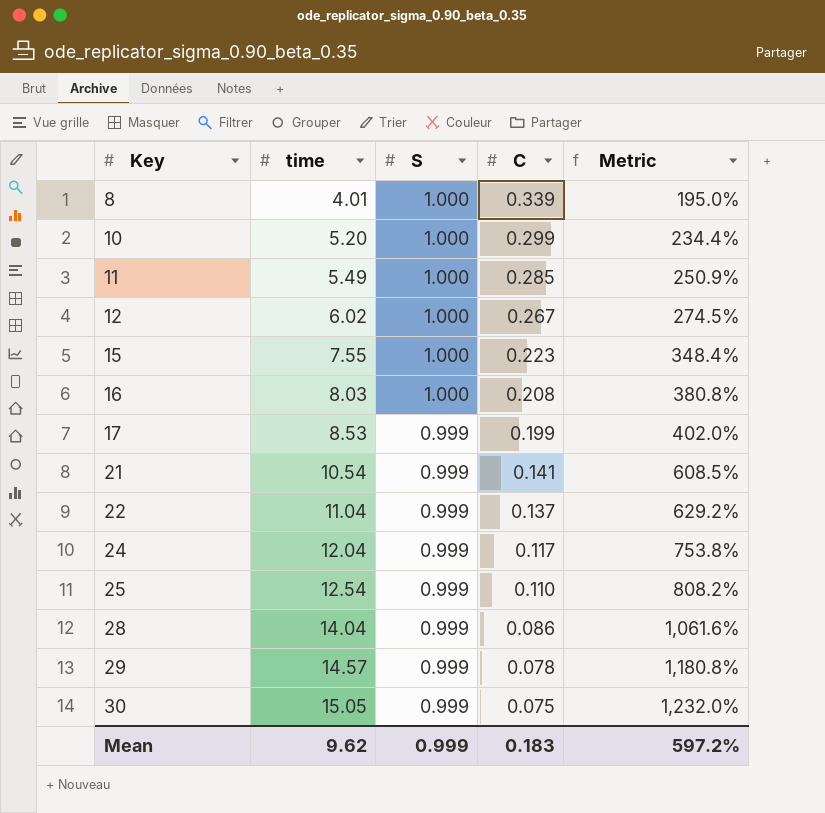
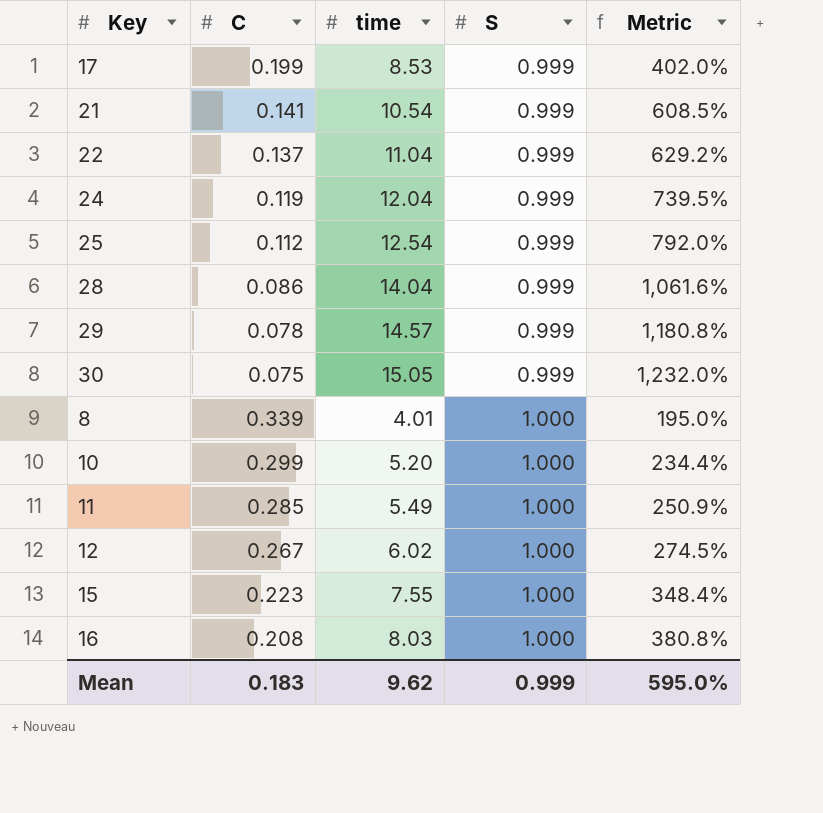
row order: Key ascending -> S ascending
column C | position: 4 -> 2
24 | C: 0.117 -> 0.119
24 | Metric: 753.8% -> 739.5%
25 | C: 0.110 -> 0.112
25 | Metric: 808.2% -> 792.0%
Mean | Metric: 597.2% -> 595.0%

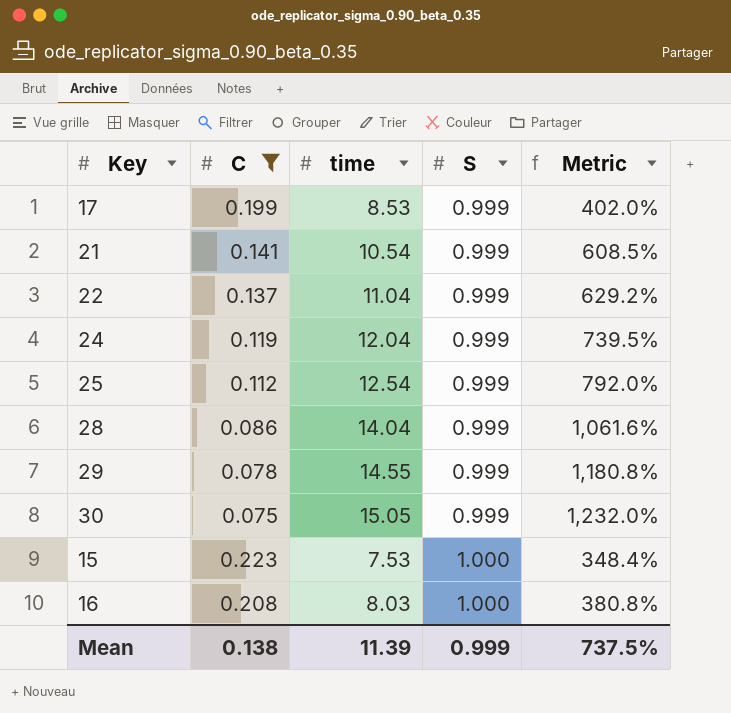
filter: none -> C <= 0.223
29 | time: 14.57 -> 14.55
15 | time: 7.55 -> 7.53
Mean | C: 0.183 -> 0.138
Mean | time: 9.62 -> 11.39
Mean | Metric: 595.0% -> 737.5%

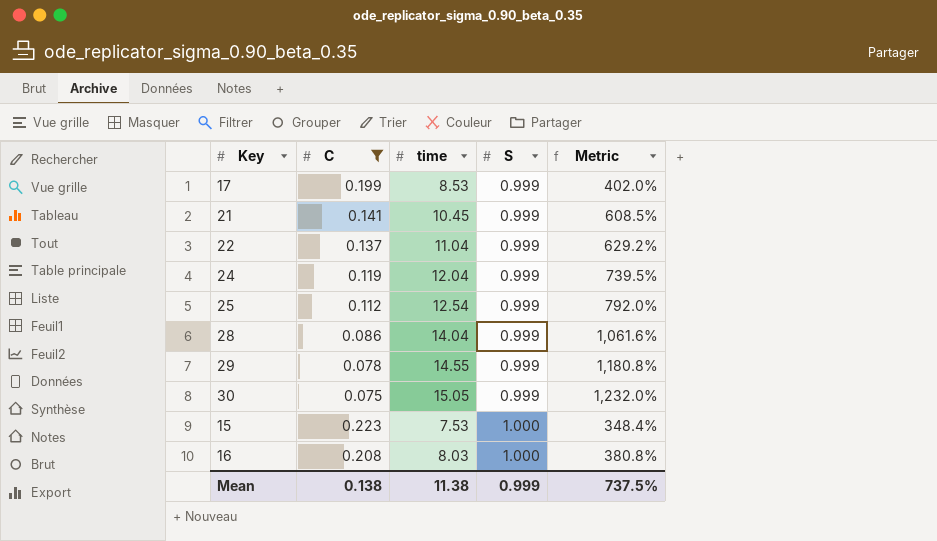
21 | time: 10.54 -> 10.45
Mean | time: 11.39 -> 11.38

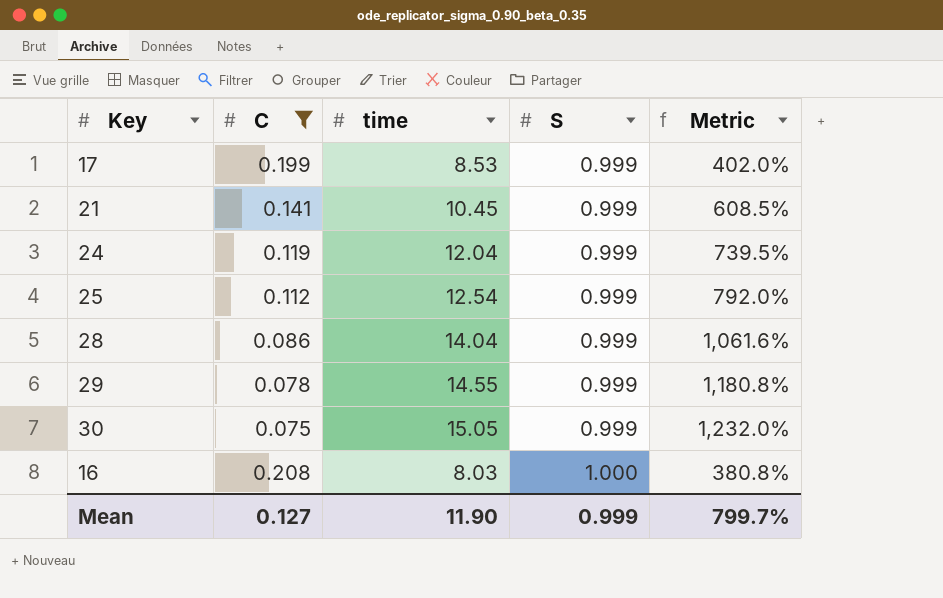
row 22: 0.137 | 11.04 | 0.999 | 629.2% -> none
row 15: 0.223 | 7.53 | 1.000 | 348.4% -> none
Mean | C: 0.138 -> 0.127
Mean | time: 11.38 -> 11.90
Mean | Metric: 737.5% -> 799.7%

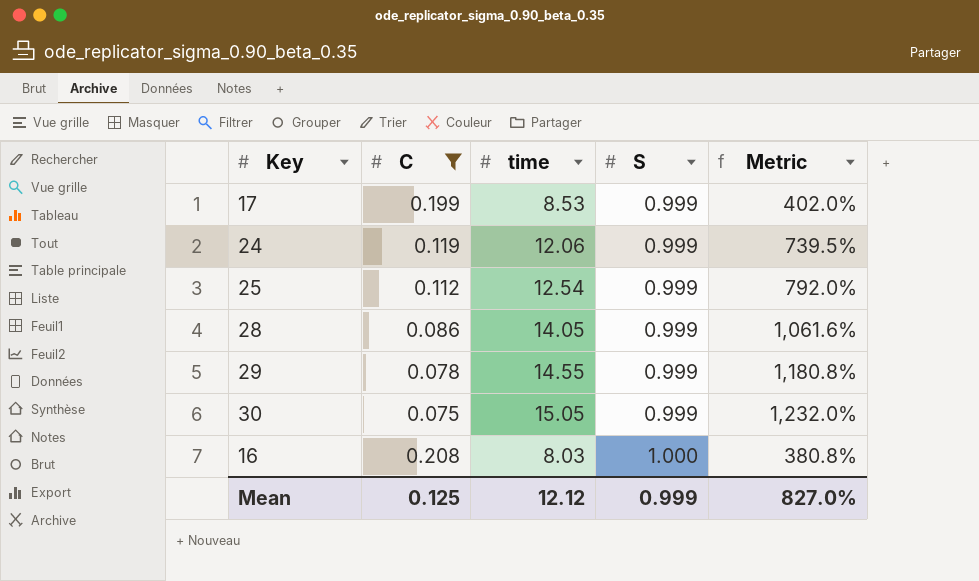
row 21: 0.141 | 10.45 | 0.999 | 608.5% -> none
24 | time: 12.04 -> 12.06
28 | time: 14.04 -> 14.05
Mean | C: 0.127 -> 0.125
Mean | time: 11.90 -> 12.12
Mean | Metric: 799.7% -> 827.0%

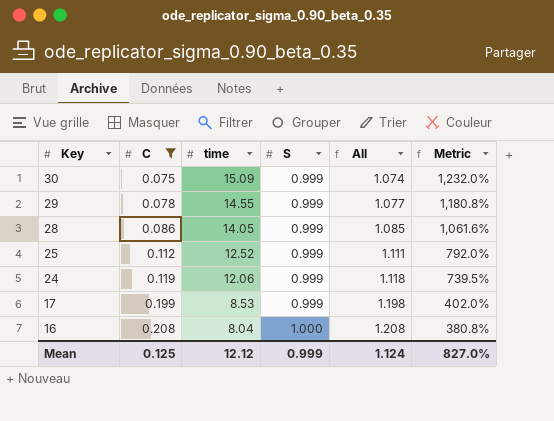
row order: S ascending -> Key descending
column All | formula: none -> [C] + [S]
30 | time: 15.05 -> 15.09
25 | time: 12.54 -> 12.52
16 | time: 8.03 -> 8.04

